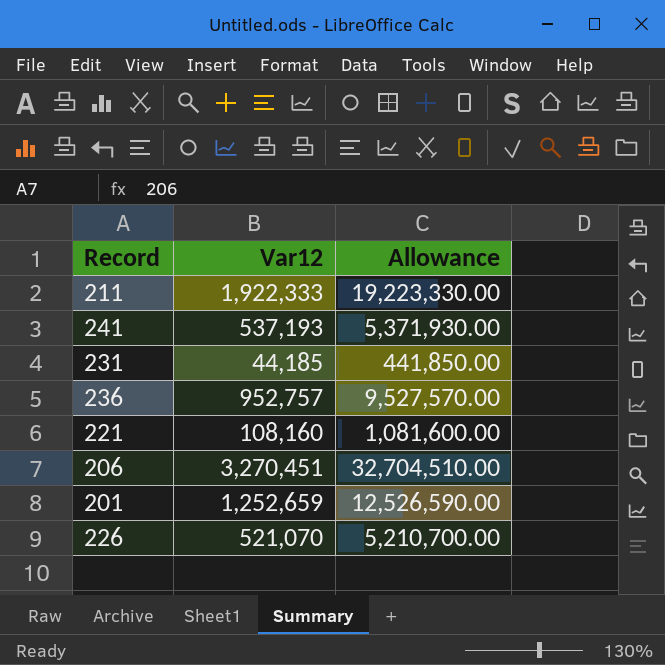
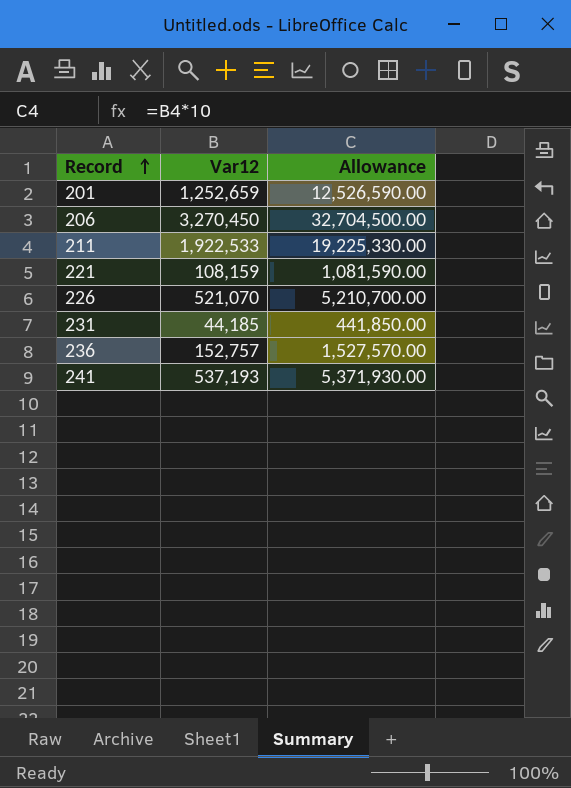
row order: none -> Record ascending
206 | Var12: 3,270,451 -> 3,270,450
206 | Allowance: 32,704,510.00 -> 32,704,500.00
211 | Var12: 1,922,333 -> 1,922,533
211 | Allowance: 19,223,330.00 -> 19,225,330.00
221 | Var12: 108,160 -> 108,159
221 | Allowance: 1,081,600.00 -> 1,081,590.00
236 | Var12: 952,757 -> 152,757
236 | Allowance: 9,527,570.00 -> 1,527,570.00

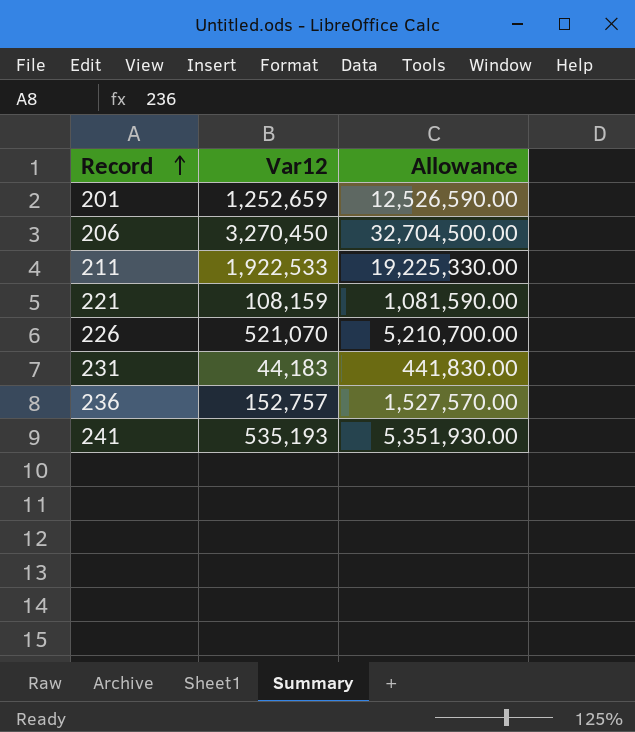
231 | Var12: 44,185 -> 44,183
231 | Allowance: 441,850.00 -> 441,830.00
241 | Var12: 537,193 -> 535,193
241 | Allowance: 5,371,930.00 -> 5,351,930.00

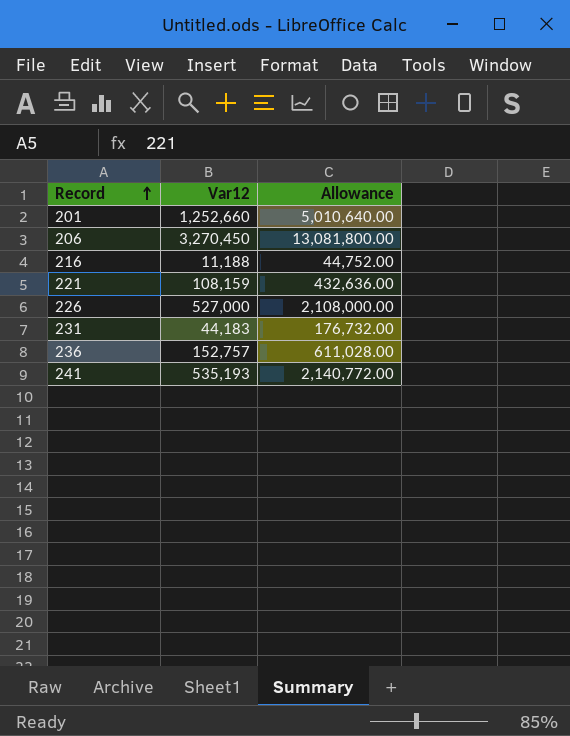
column Allowance | formula: [Var12] * 10 -> [Var12] * 4
row 211: 1,922,533 | 19,225,330.00 -> none
201 | Var12: 1,252,659 -> 1,252,660
row 216: none -> 11,188 | 44,752.00
226 | Var12: 521,070 -> 527,000

